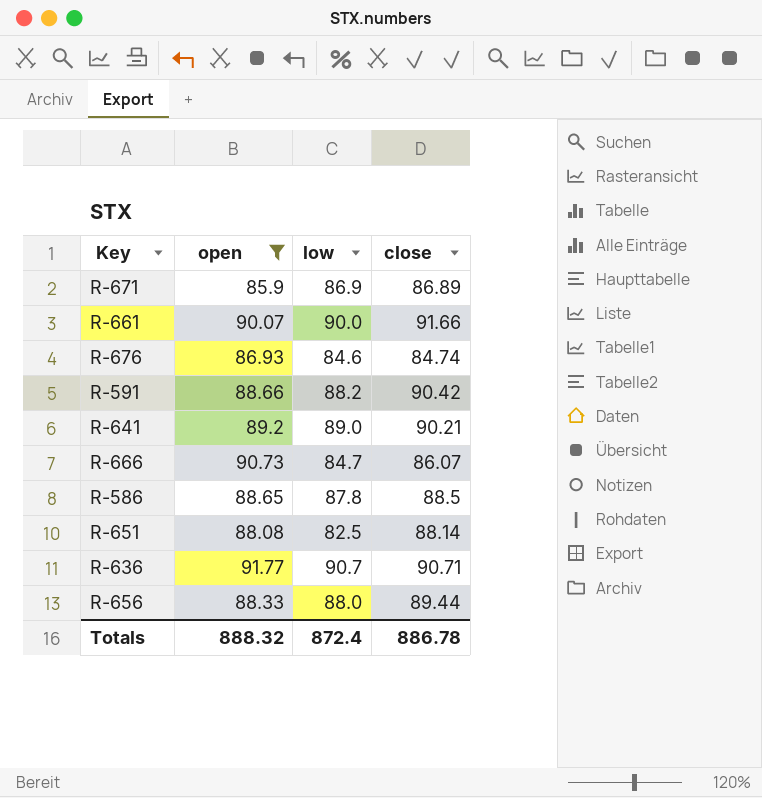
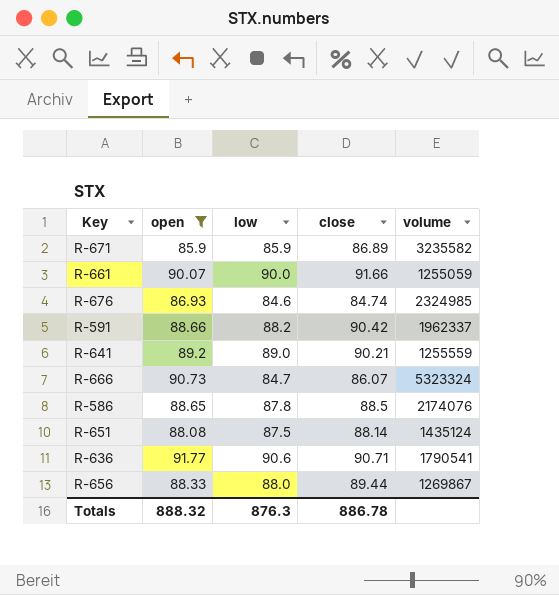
column volume | position: none -> 5
R-671 | low: 86.9 -> 85.9
R-651 | low: 82.5 -> 87.5
R-636 | low: 90.7 -> 90.6
Totals | low: 872.4 -> 876.3

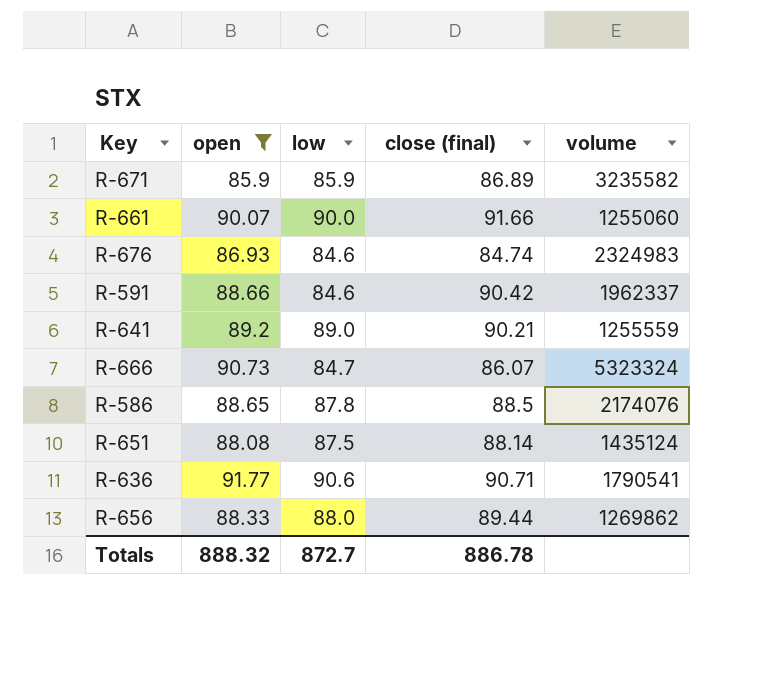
column name: close -> close (final)
R-661 | volume: 1255059 -> 1255060
R-676 | volume: 2324985 -> 2324983
R-591 | low: 88.2 -> 84.6
R-656 | volume: 1269867 -> 1269862
Totals | low: 876.3 -> 872.7

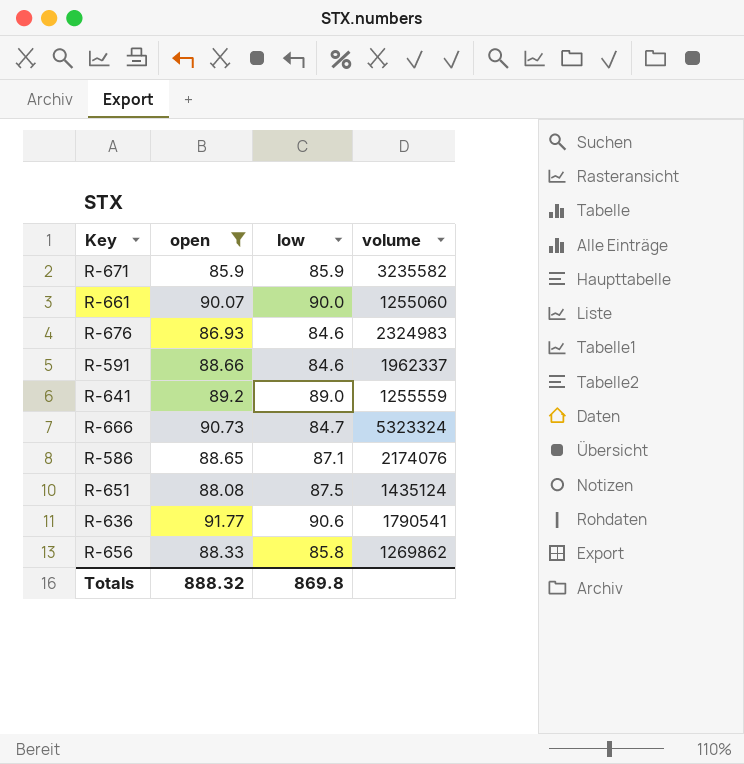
column close (final) | position: 4 -> none
R-586 | low: 87.8 -> 87.1
R-656 | low: 88.0 -> 85.8
Totals | low: 872.7 -> 869.8

